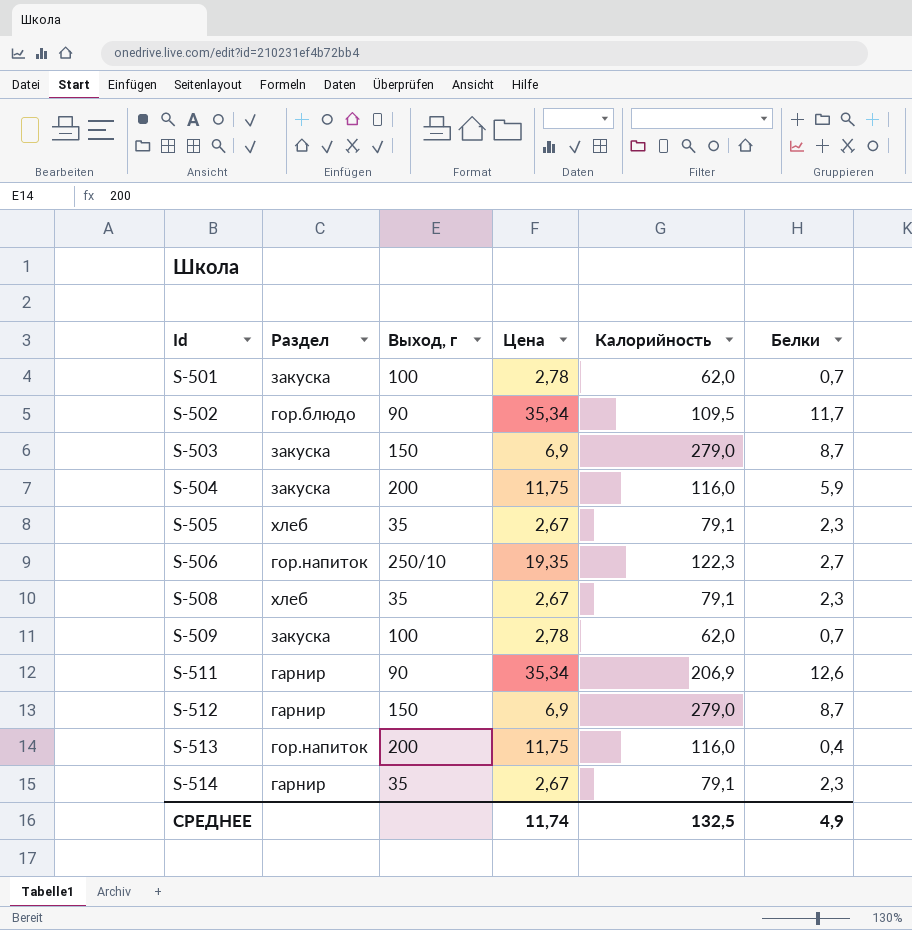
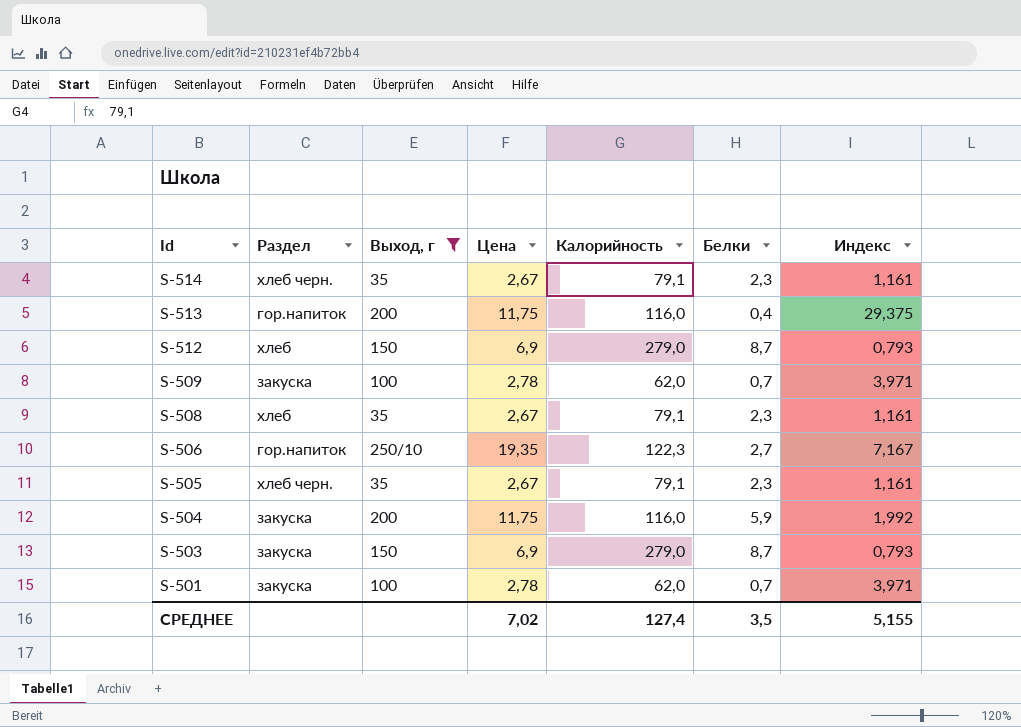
filter: none -> Выход, г != 90
row order: Id ascending -> Id descending
column Индекс | formula: none -> [Цена] / [Белки]
S-514 | Раздел: гарнир -> хлеб черн.
S-512 | Раздел: гарнир -> хлеб
S-505 | Раздел: хлеб -> хлеб черн.
СРЕДНЕЕ | Цена: 11,74 -> 7,02
СРЕДНЕЕ | Калорийность: 132,5 -> 127,4
СРЕДНЕЕ | Белки: 4,9 -> 3,5

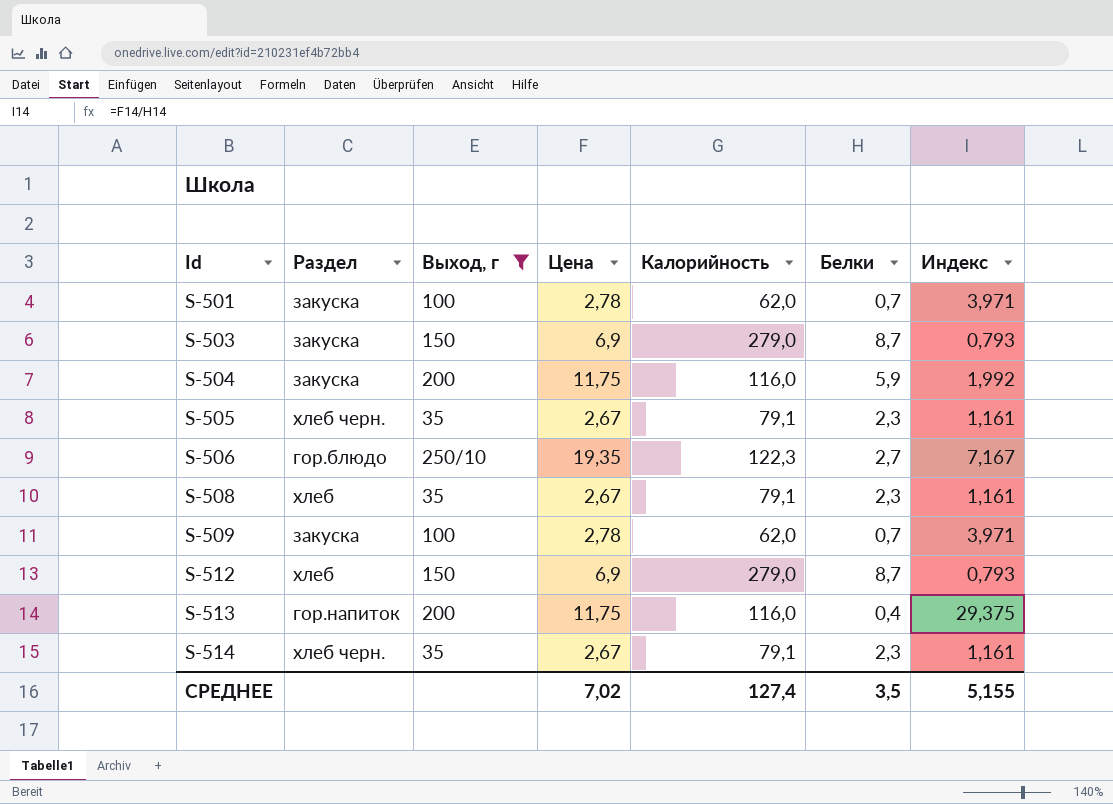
row order: Id descending -> Id ascending
S-506 | Раздел: гор.напиток -> гор.блюдо

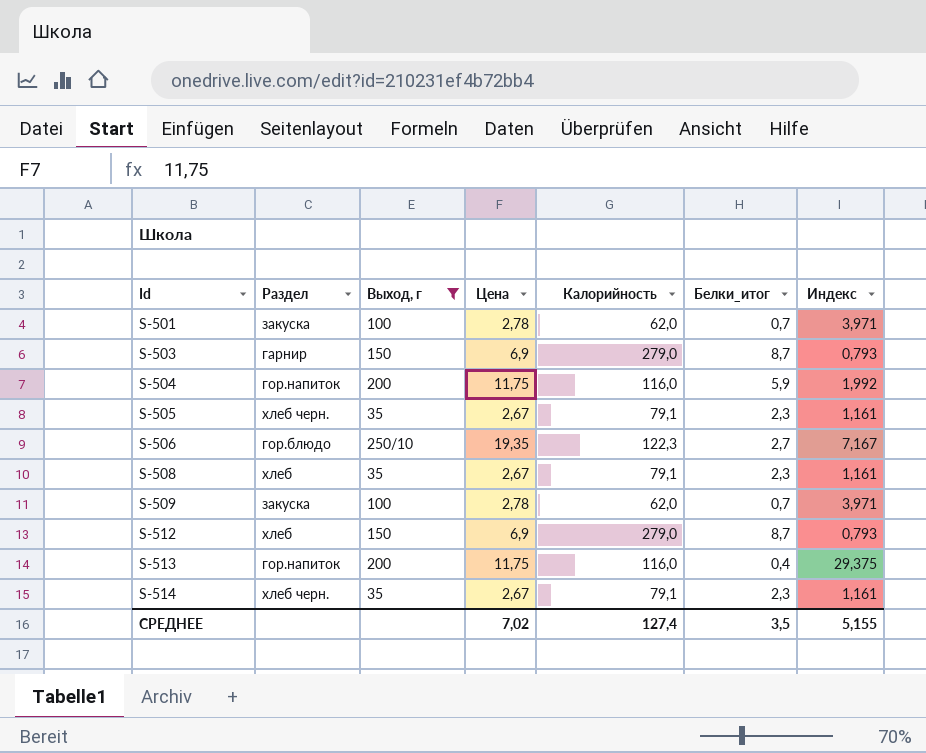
column name: Белки -> Белки_итог
S-503 | Раздел: закуска -> гарнир
S-504 | Раздел: закуска -> гор.напиток

